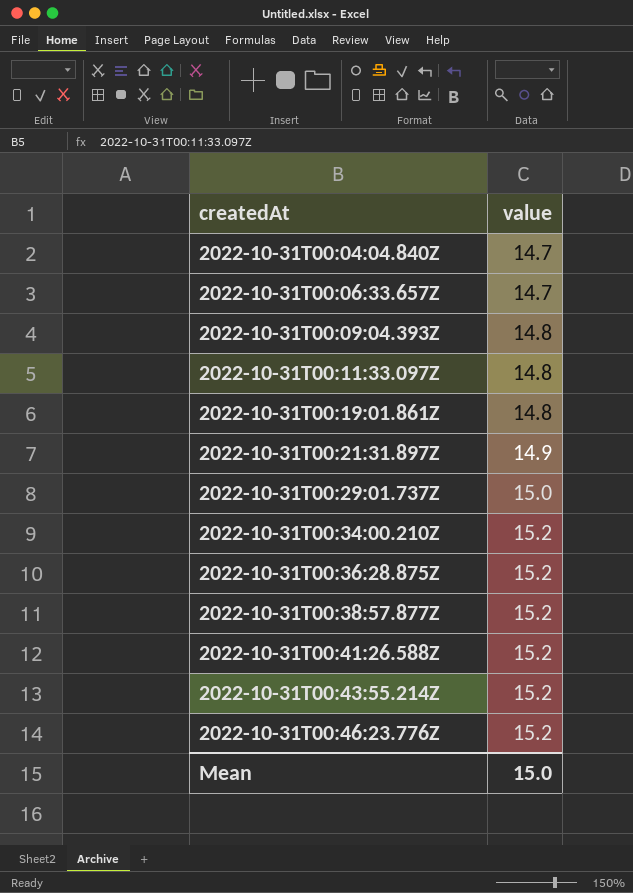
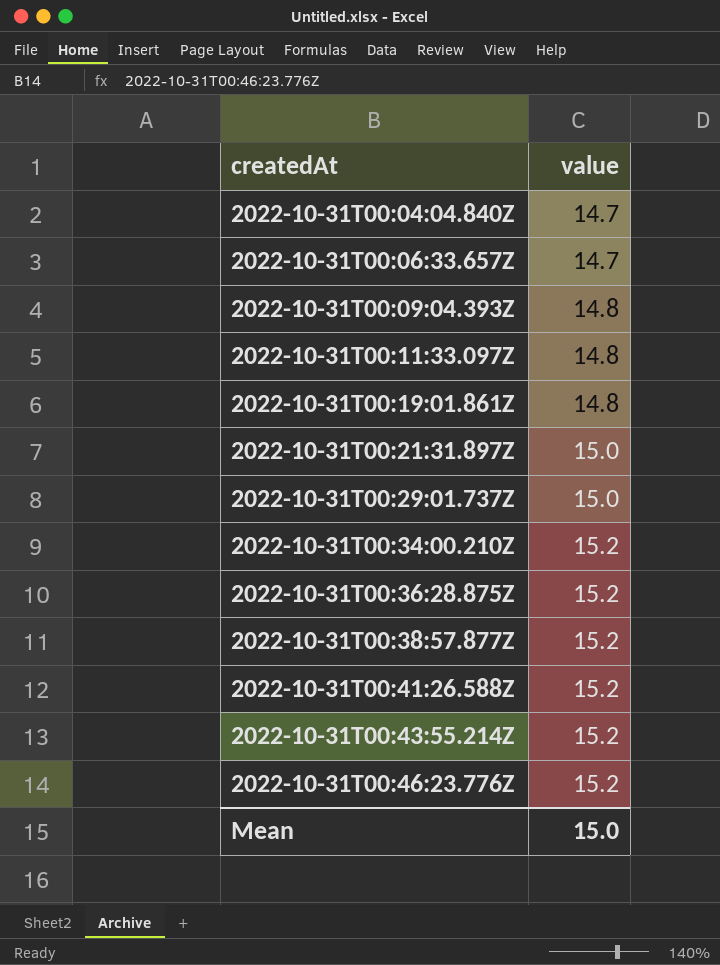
2022-10-31T00:21:31.897Z | value: 14.9 -> 15.0

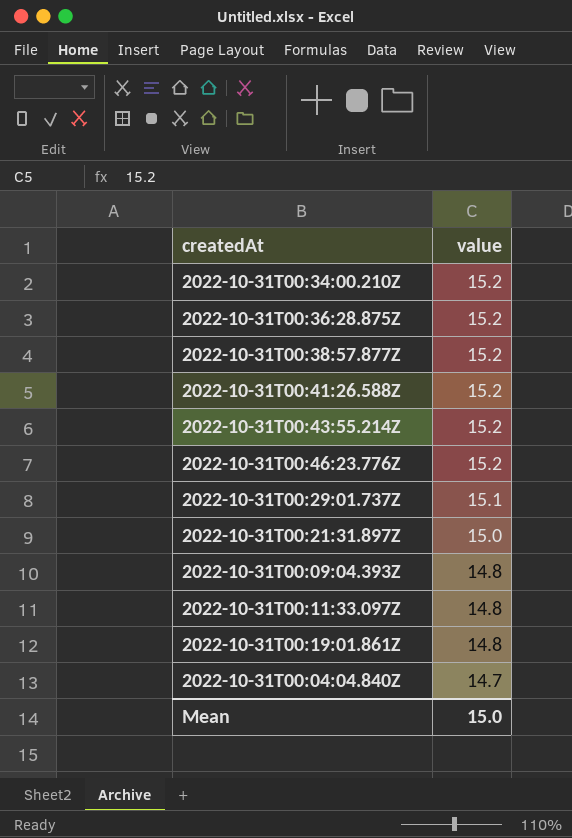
row order: createdAt ascending -> value descending
row 2022-10-31T00:06:33.657Z: 14.7 -> none
2022-10-31T00:29:01.737Z | value: 15.0 -> 15.1

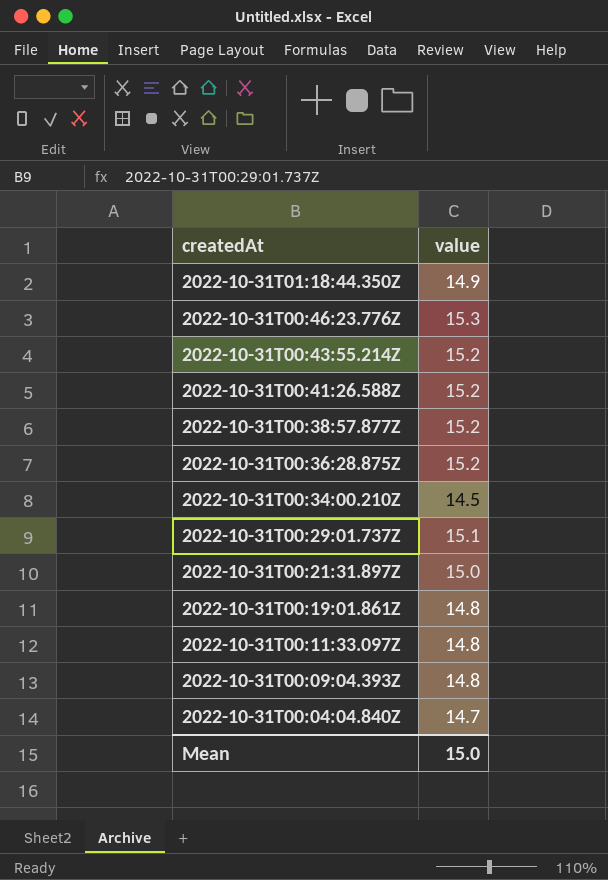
row order: value descending -> createdAt descending
row 2022-10-31T01:18:44.350Z: none -> 14.9
2022-10-31T00:46:23.776Z | value: 15.2 -> 15.3
2022-10-31T00:34:00.210Z | value: 15.2 -> 14.5

